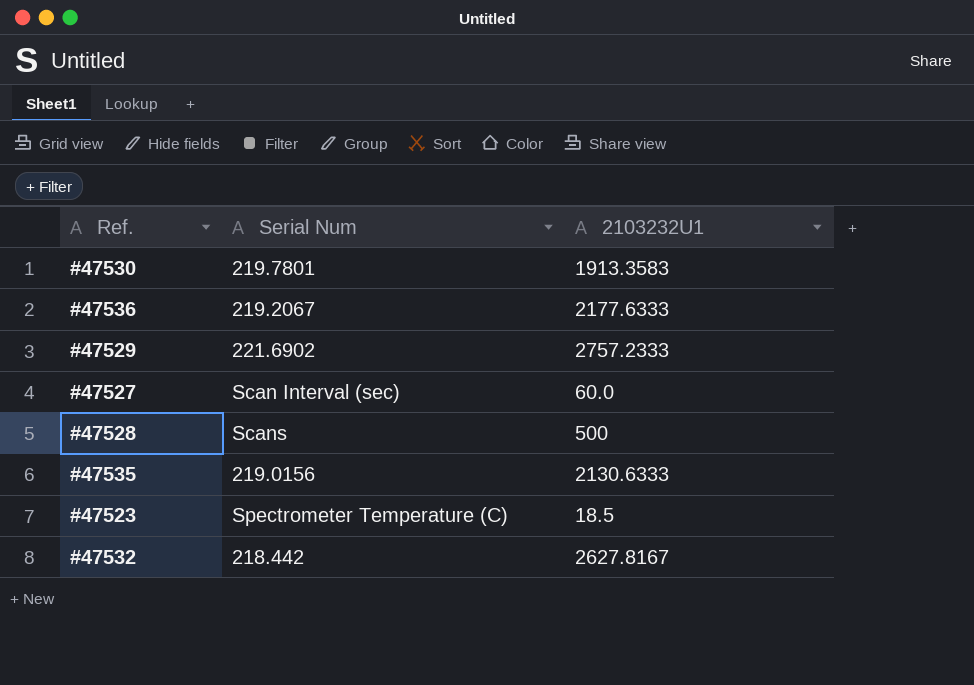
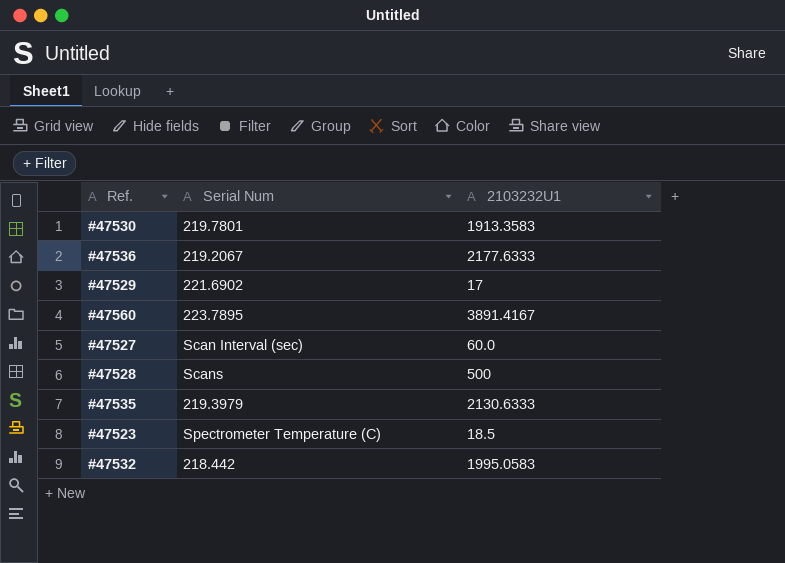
#47529 | 2103232U1: 2757.2333 -> 17
row #47560: none -> 223.7895 | 3891.4167
#47535 | Serial Num: 219.0156 -> 219.3979
#47532 | 2103232U1: 2627.8167 -> 1995.0583

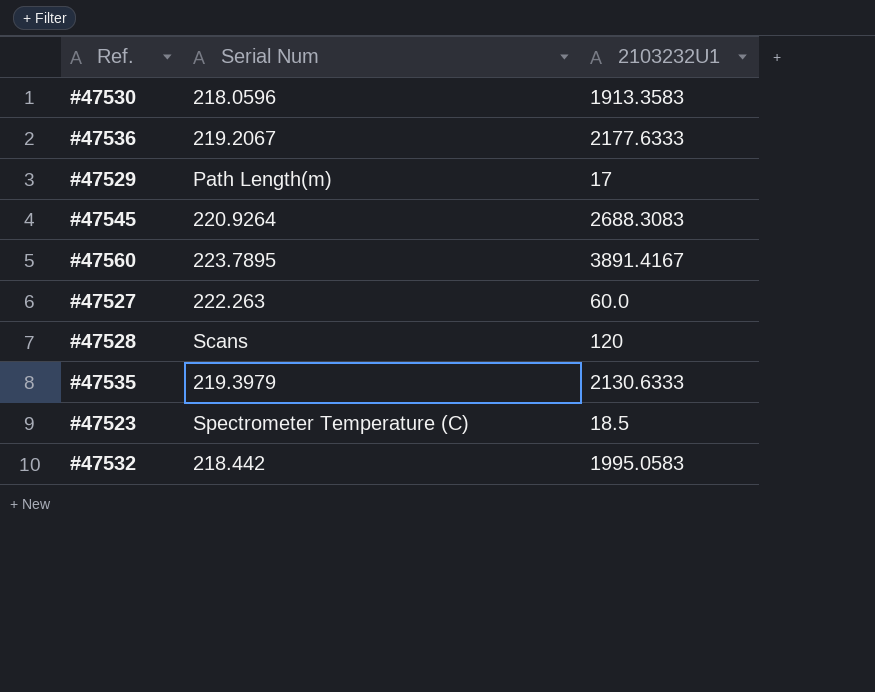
#47530 | Serial Num: 219.7801 -> 218.0596
#47529 | Serial Num: 221.6902 -> Path Length(m)
row #47545: none -> 220.9264 | 2688.3083
#47527 | Serial Num: Scan Interval (sec) -> 222.263
#47528 | 2103232U1: 500 -> 120

